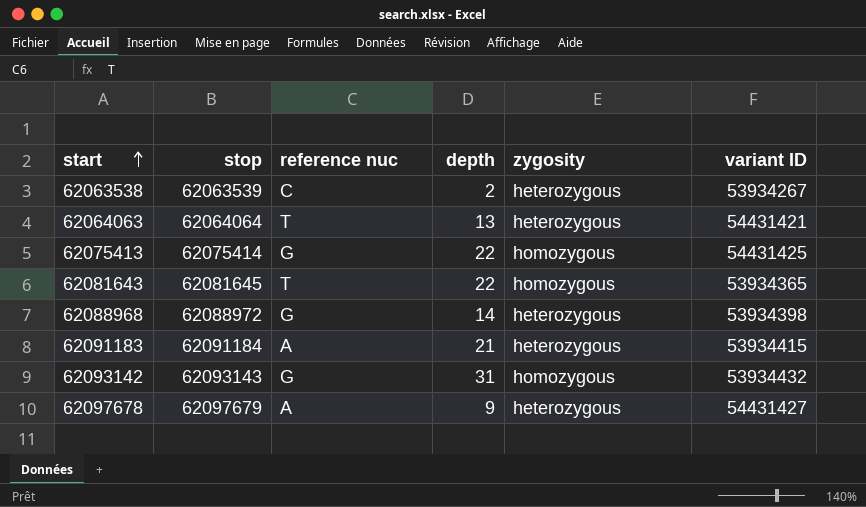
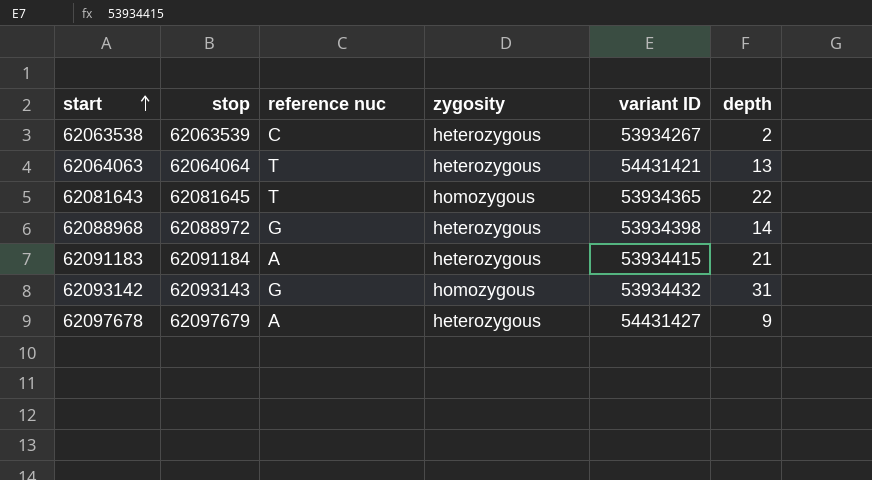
column depth | position: 4 -> 6
row 62075413: 62075414 | G | 22 | homozygous | 54431425 -> none

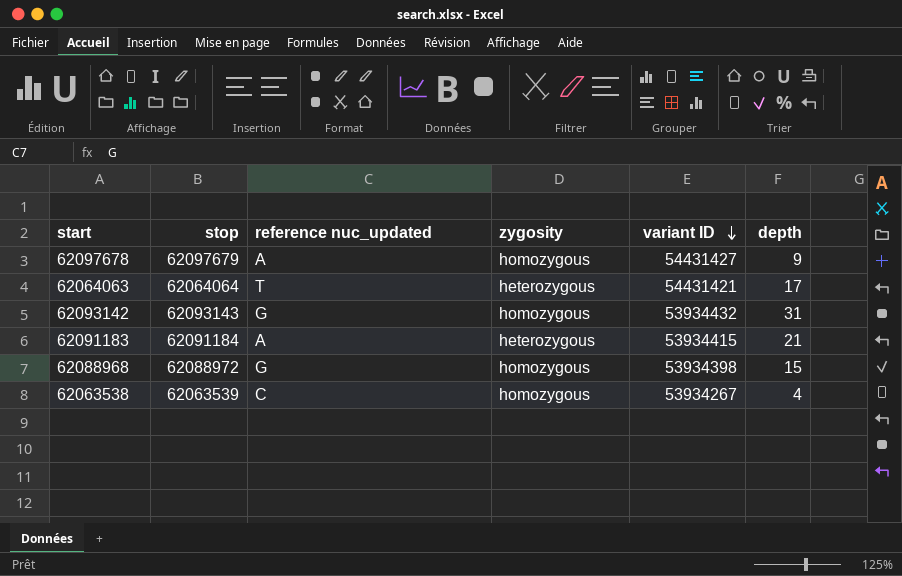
row order: start ascending -> variant ID descending
column name: reference nuc -> reference nuc_updated
row 62081643: 62081645 | T | homozygous | 53934365 | 22 -> none
62097678 | zygosity: heterozygous -> homozygous
62064063 | depth: 13 -> 17
62088968 | zygosity: heterozygous -> homozygous
62088968 | depth: 14 -> 15
62063538 | zygosity: heterozygous -> homozygous
62063538 | depth: 2 -> 4

